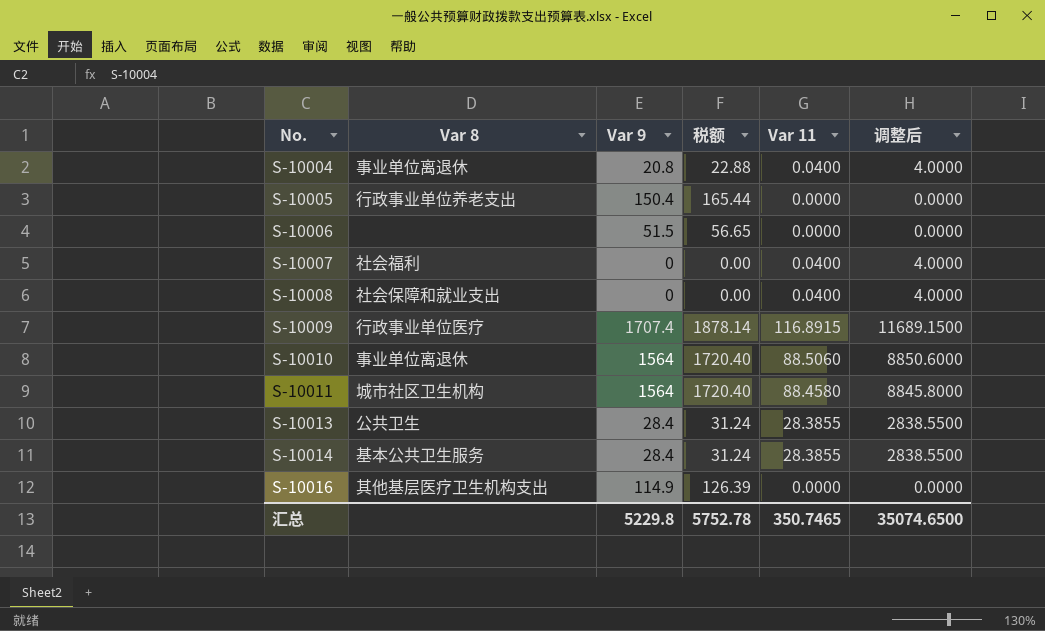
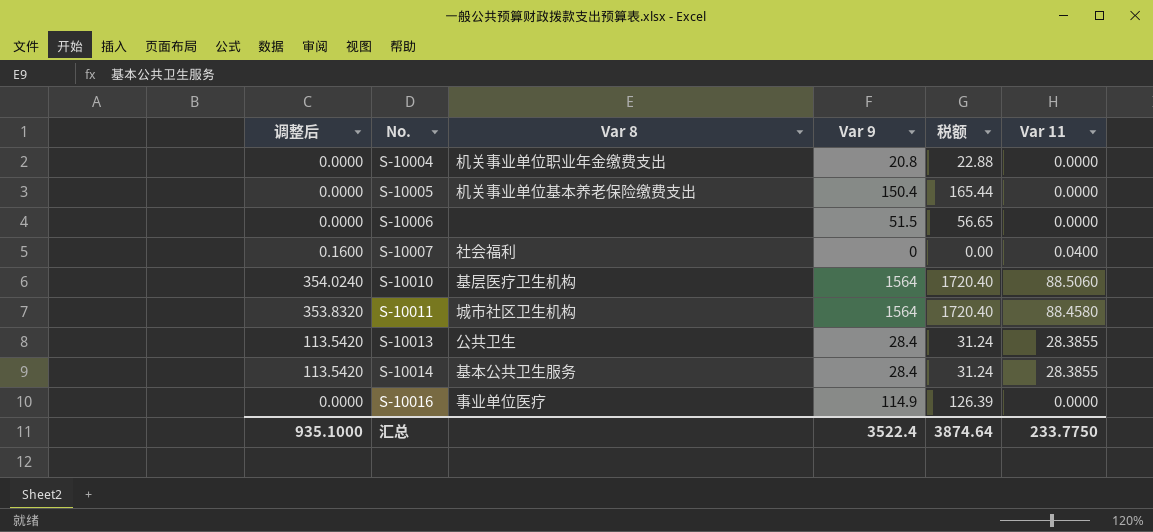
column 调整后 | formula: [Var 11] * 100 -> [Var 11] * 4
column 调整后 | position: 6 -> 1
row S-10008: 社会保障和就业支出 | 0 | 0.00 | 0.0400 | 4.0000 -> none
row S-10009: 行政事业单位医疗 | 1707.4 | 1878.14 | 116.8915 | 11689.1500 -> none
S-10004 | Var 8: 事业单位离退休 -> 机关事业单位职业年金缴费支出
S-10004 | Var 11: 0.0400 -> 0.0000
S-10005 | Var 8: 行政事业单位养老支出 -> 机关事业单位基本养老保险缴费支出
S-10010 | Var 8: 事业单位离退休 -> 基层医疗卫生机构
S-10016 | Var 8: 其他基层医疗卫生机构支出 -> 事业单位医疗
汇总 | 调整后: 35074.6500 -> 935.1000
汇总 | Var 9: 5229.8 -> 3522.4
汇总 | 税额: 5752.78 -> 3874.64
汇总 | Var 11: 350.7465 -> 233.7750

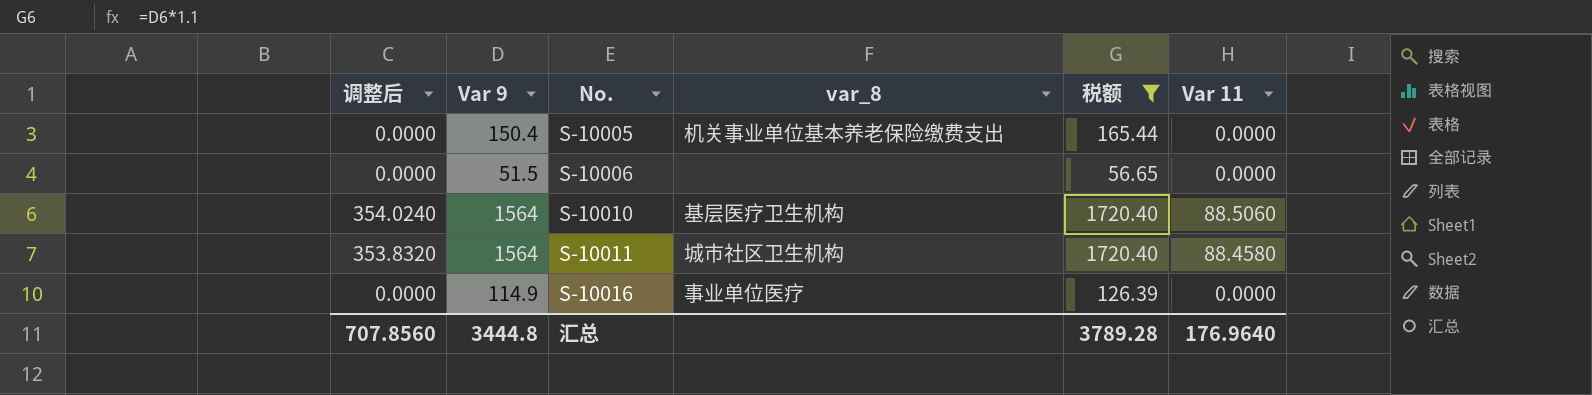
filter: none -> 税额 >= 56.65
column Var 9 | position: 4 -> 2
column name: Var 8 -> var_8
汇总 | 调整后: 935.1000 -> 707.8560
汇总 | Var 9: 3522.4 -> 3444.8
汇总 | 税额: 3874.64 -> 3789.28
汇总 | Var 11: 233.7750 -> 176.9640

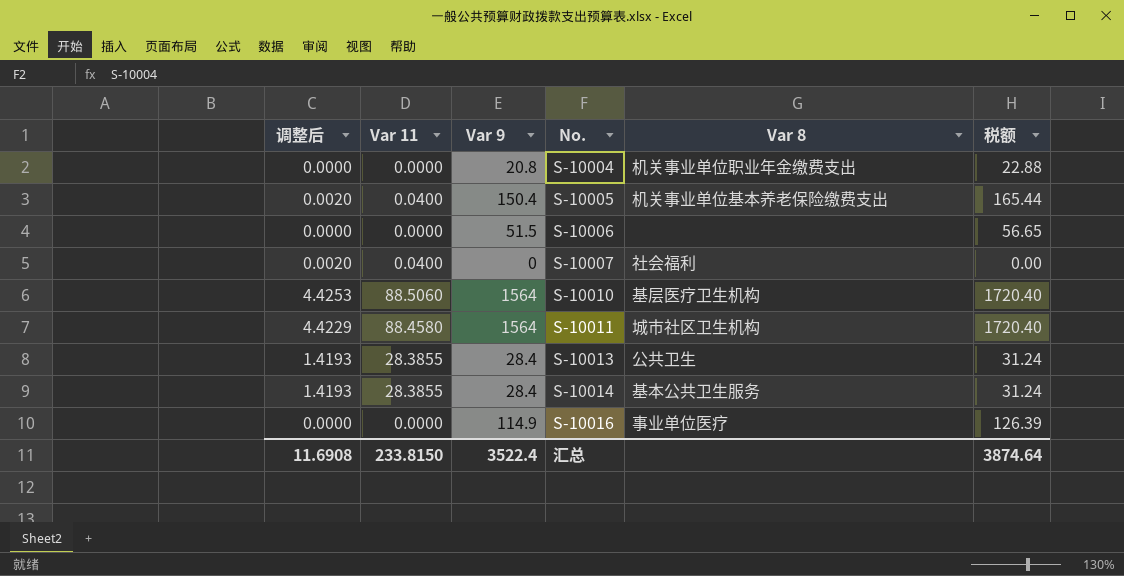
filter: 税额 >= 56.65 -> none
column 调整后 | formula: [Var 11] * 4 -> [Var 11] * 0.05
column Var 11 | position: 6 -> 2
column name: var_8 -> Var 8
S-10005 | Var 11: 0.0000 -> 0.0400
汇总 | 调整后: 707.8560 -> 11.6908
汇总 | Var 11: 176.9640 -> 233.8150
汇总 | Var 9: 3444.8 -> 3522.4
汇总 | 税额: 3789.28 -> 3874.64

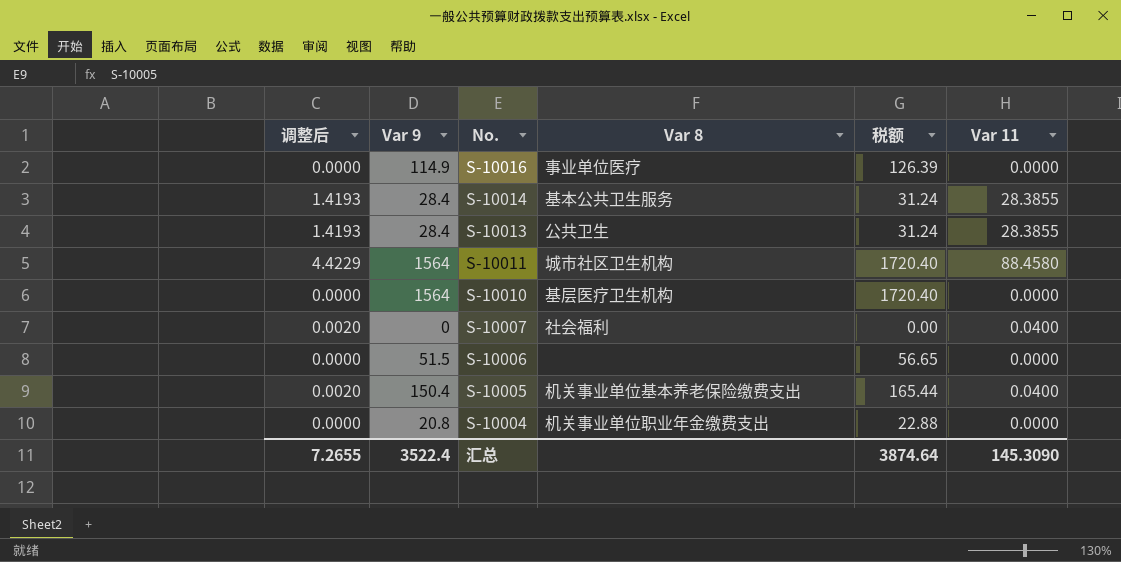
row order: No. ascending -> No. descending
column Var 11 | position: 2 -> 6
S-10010 | 调整后: 4.4253 -> 0.0000
S-10010 | Var 11: 88.5060 -> 0.0000
汇总 | 调整后: 11.6908 -> 7.2655
汇总 | Var 11: 233.8150 -> 145.3090

